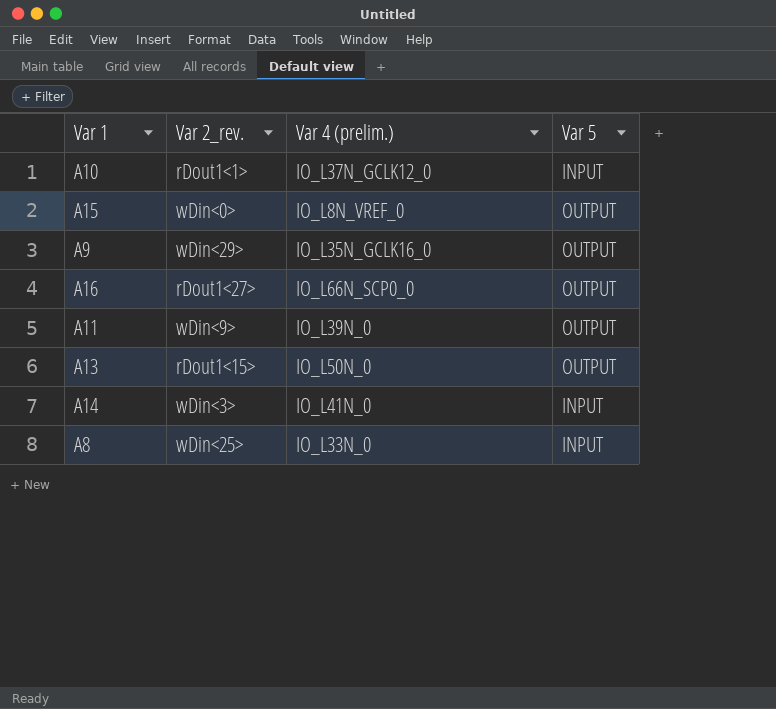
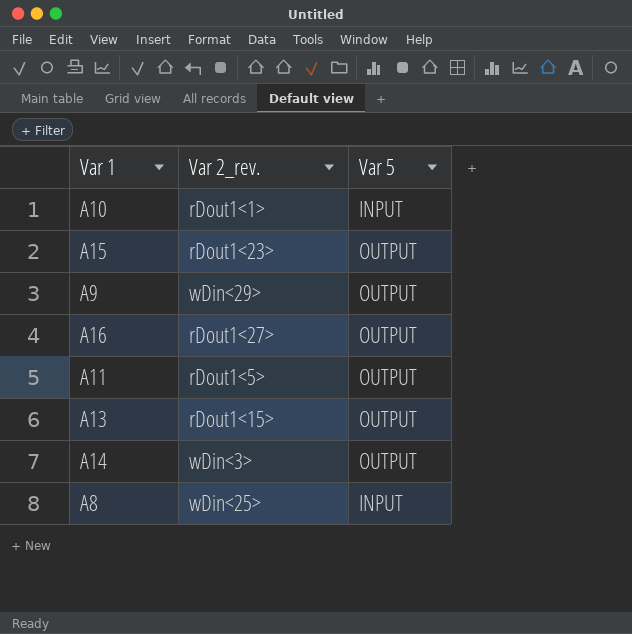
column Var 4 (prelim.) | position: 3 -> none
A15 | Var 2_rev.: wDin<0> -> rDout1<23>
A11 | Var 2_rev.: wDin<9> -> rDout1<5>
A14 | Var 5: INPUT -> OUTPUT

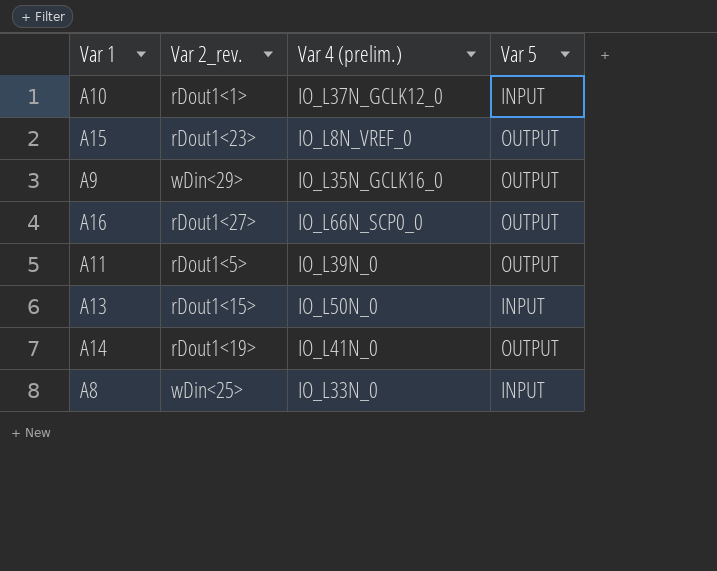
column Var 4 (prelim.) | position: none -> 3
A13 | Var 5: OUTPUT -> INPUT
A14 | Var 2_rev.: wDin<3> -> rDout1<19>

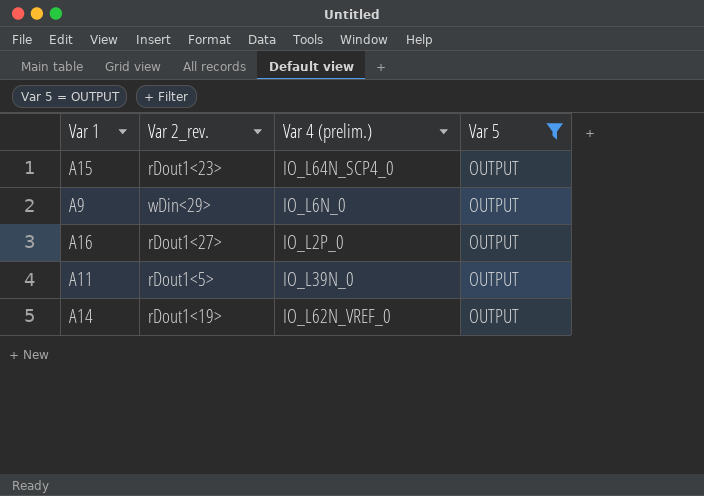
filter: none -> Var 5 = OUTPUT
A15 | Var 4 (prelim.): IO_L8N_VREF_0 -> IO_L64N_SCP4_0
A9 | Var 4 (prelim.): IO_L35N_GCLK16_0 -> IO_L6N_0
A16 | Var 4 (prelim.): IO_L66N_SCP0_0 -> IO_L2P_0
A14 | Var 4 (prelim.): IO_L41N_0 -> IO_L62N_VREF_0

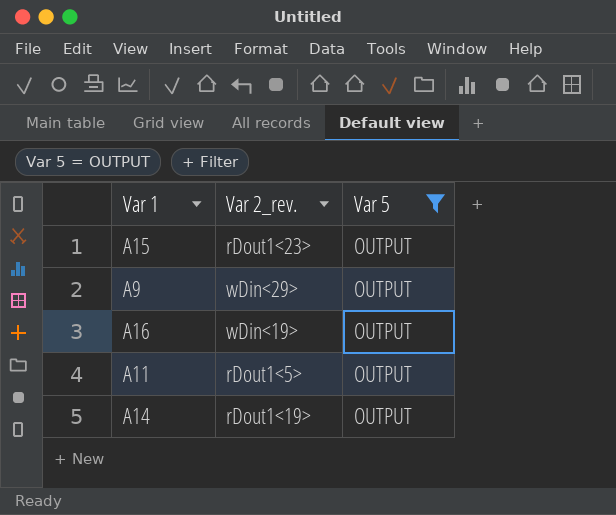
column Var 4 (prelim.) | position: 3 -> none
A16 | Var 2_rev.: rDout1<27> -> wDin<19>

